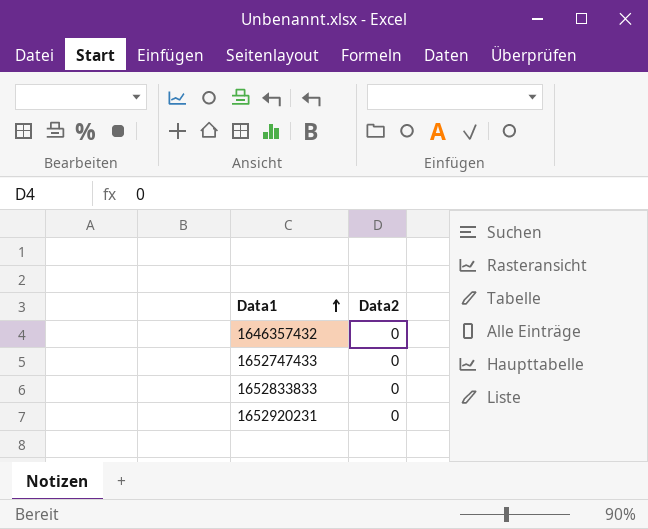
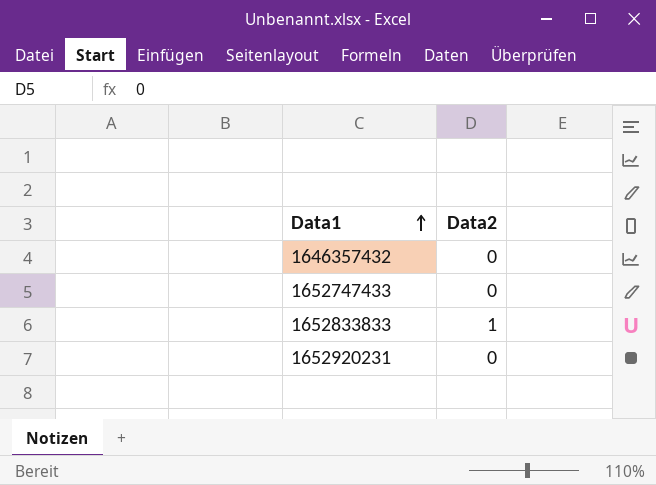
1652833833 | Data2: 0 -> 1

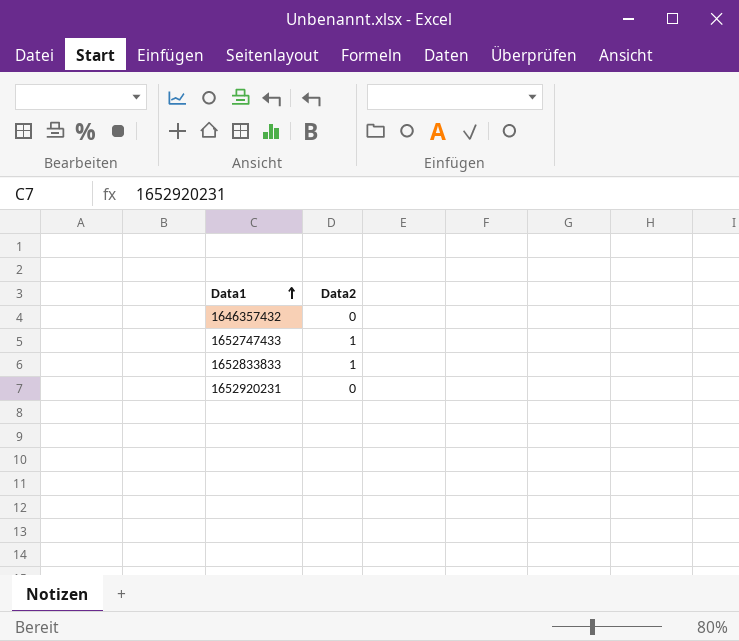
1652747433 | Data2: 0 -> 1

